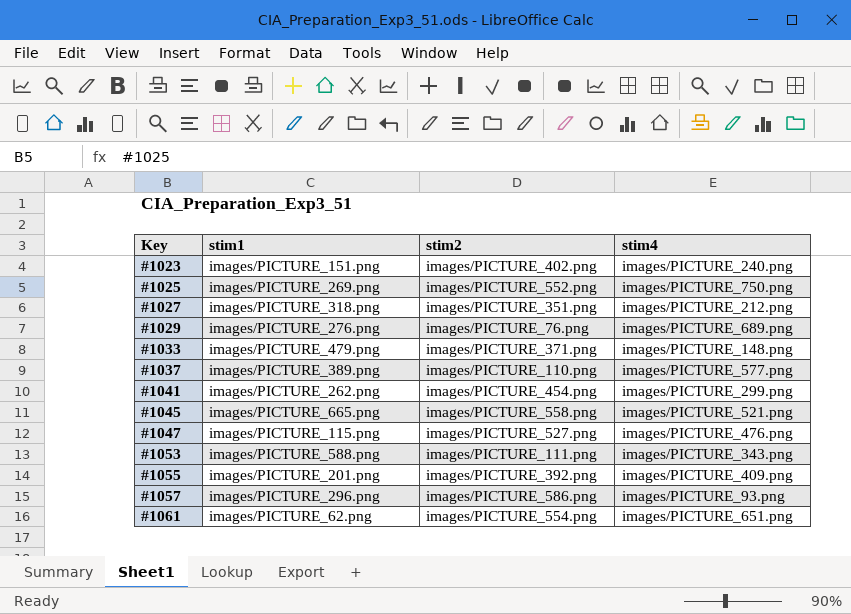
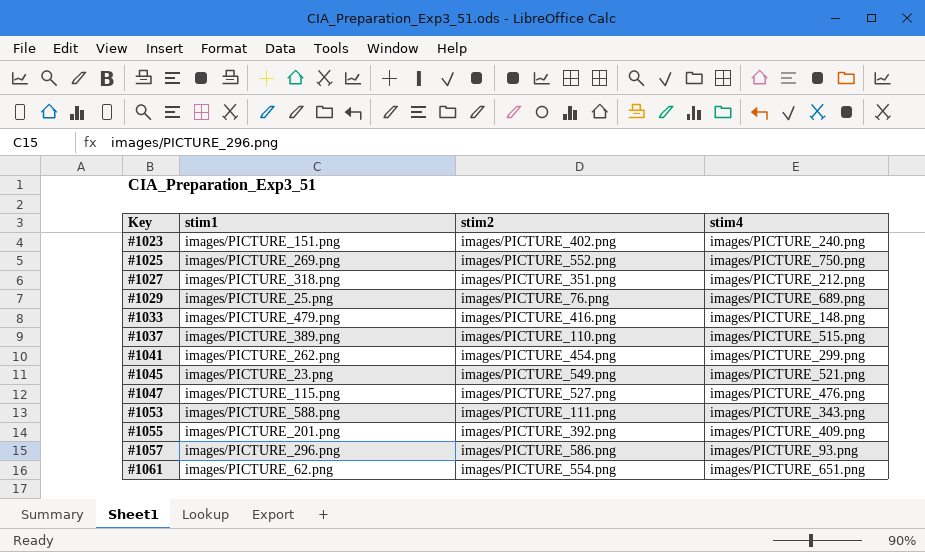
#1029 | stim1: images/PICTURE_276.png -> images/PICTURE_25.png
#1033 | stim2: images/PICTURE_371.png -> images/PICTURE_416.png
#1037 | stim4: images/PICTURE_577.png -> images/PICTURE_515.png
#1045 | stim1: images/PICTURE_665.png -> images/PICTURE_23.png
#1045 | stim2: images/PICTURE_558.png -> images/PICTURE_549.png

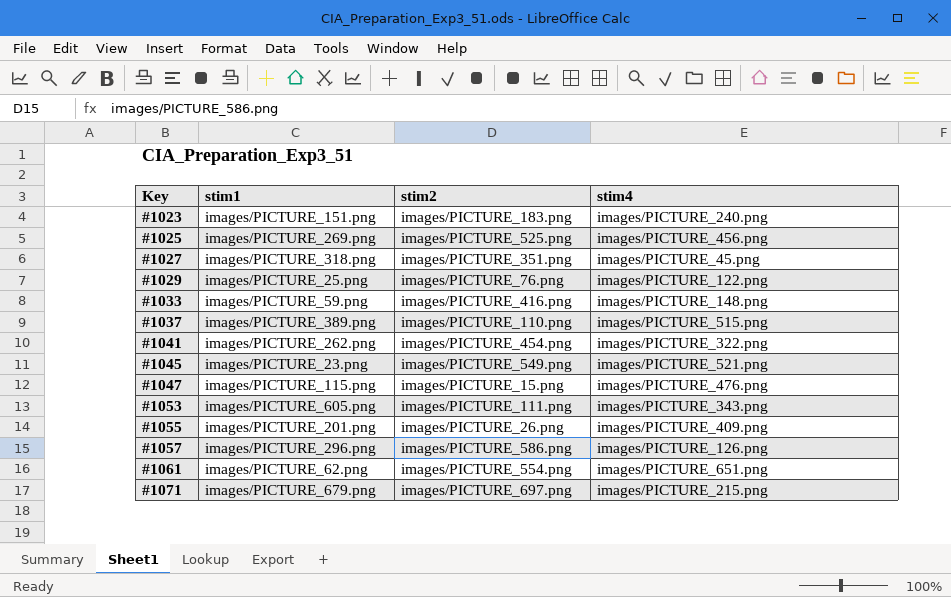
#1023 | stim2: images/PICTURE_402.png -> images/PICTURE_183.png
#1025 | stim2: images/PICTURE_552.png -> images/PICTURE_525.png
#1025 | stim4: images/PICTURE_750.png -> images/PICTURE_456.png
#1027 | stim4: images/PICTURE_212.png -> images/PICTURE_45.png
#1029 | stim4: images/PICTURE_689.png -> images/PICTURE_122.png
#1033 | stim1: images/PICTURE_479.png -> images/PICTURE_59.png
#1041 | stim4: images/PICTURE_299.png -> images/PICTURE_322.png
#1047 | stim2: images/PICTURE_527.png -> images/PICTURE_15.png
#1053 | stim1: images/PICTURE_588.png -> images/PICTURE_605.png
#1055 | stim2: images/PICTURE_392.png -> images/PICTURE_26.png
#1057 | stim4: images/PICTURE_93.png -> images/PICTURE_126.png
row #1071: none -> images/PICTURE_679.png | images/PICTURE_697.png | images/PICTURE_215.png

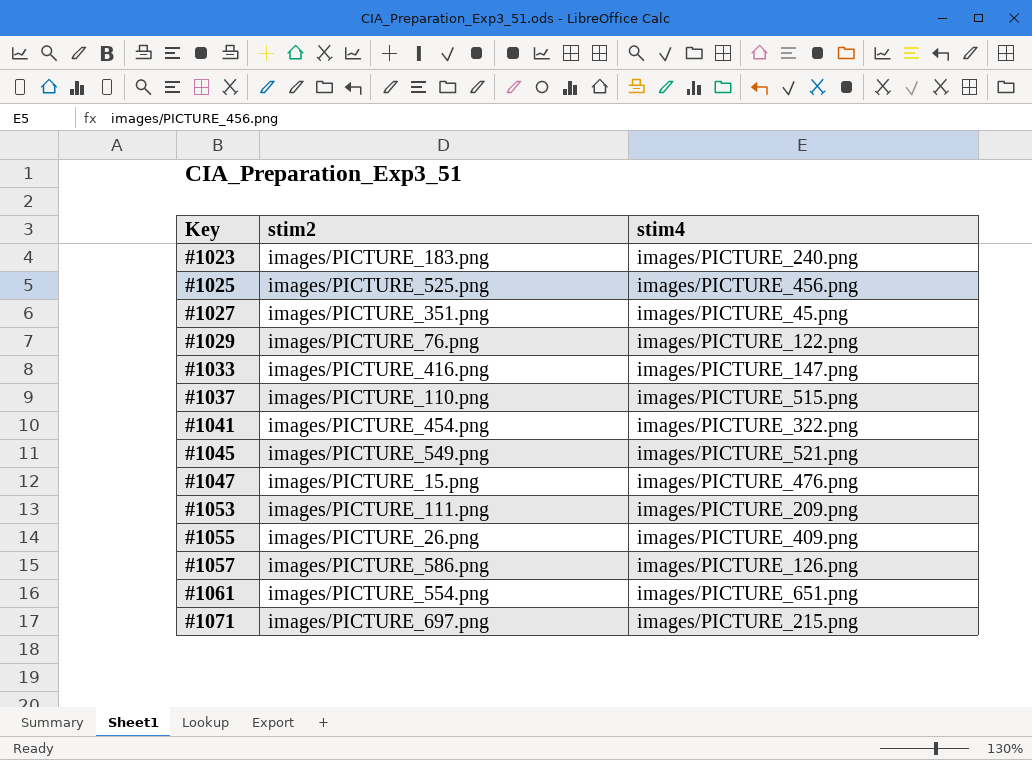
column stim1 | position: 2 -> none
#1033 | stim4: images/PICTURE_148.png -> images/PICTURE_147.png
#1053 | stim4: images/PICTURE_343.png -> images/PICTURE_209.png

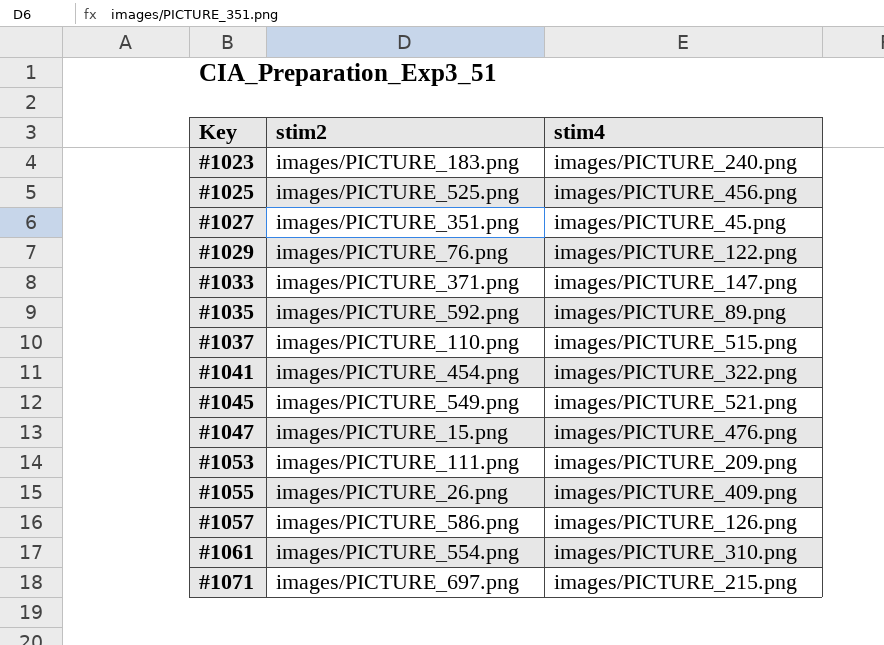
#1033 | stim2: images/PICTURE_416.png -> images/PICTURE_371.png
row #1035: none -> images/PICTURE_592.png | images/PICTURE_89.png
#1061 | stim4: images/PICTURE_651.png -> images/PICTURE_310.png

